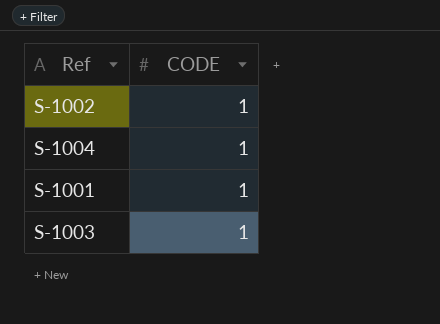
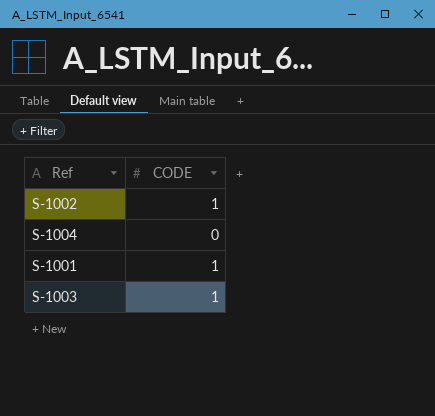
S-1004 | CODE: 1 -> 0

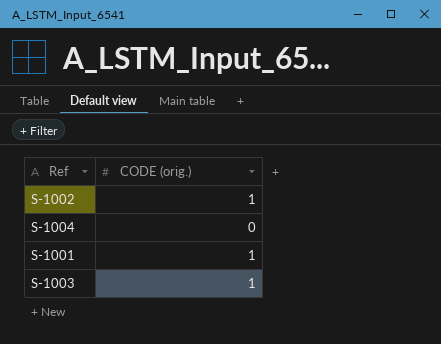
column name: CODE -> CODE (orig.)

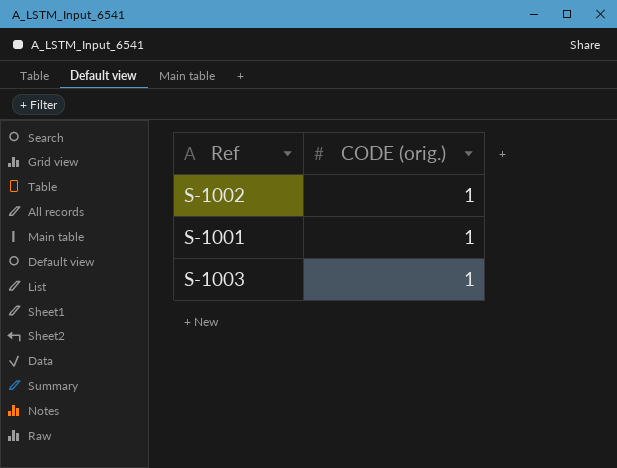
row S-1004: 0 -> none

